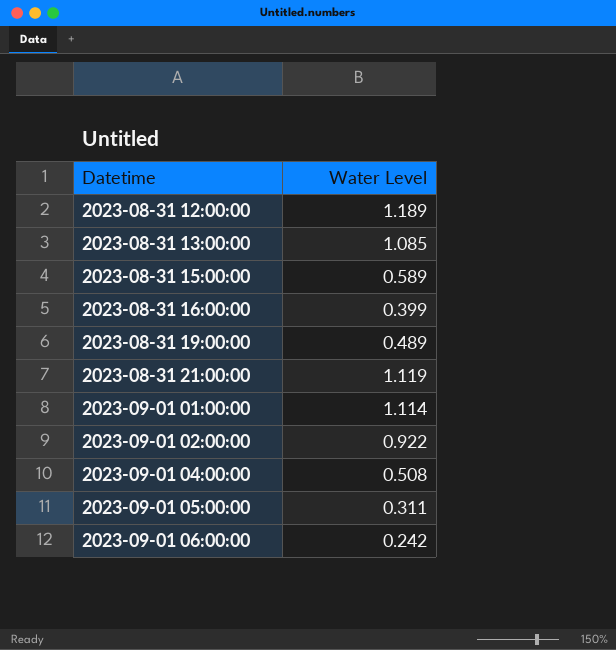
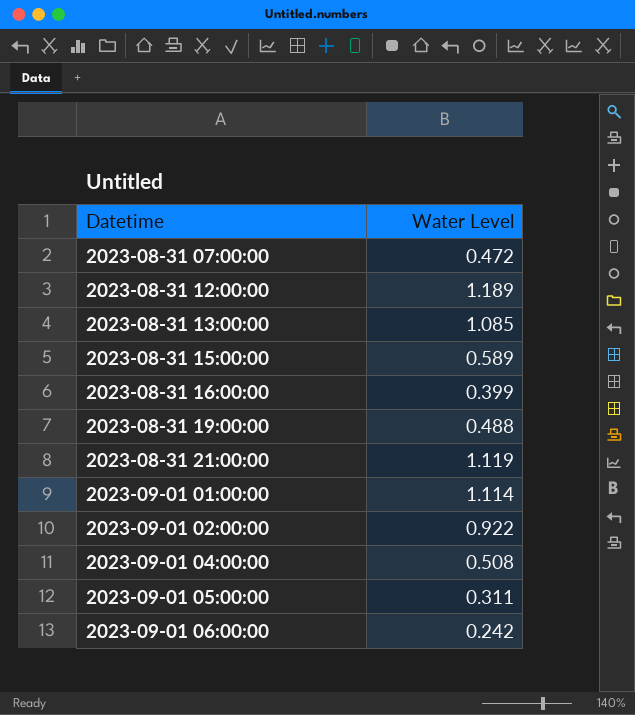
row 2023-08-31 07:00:00: none -> 0.472
2023-08-31 19:00:00 | Water Level: 0.489 -> 0.488

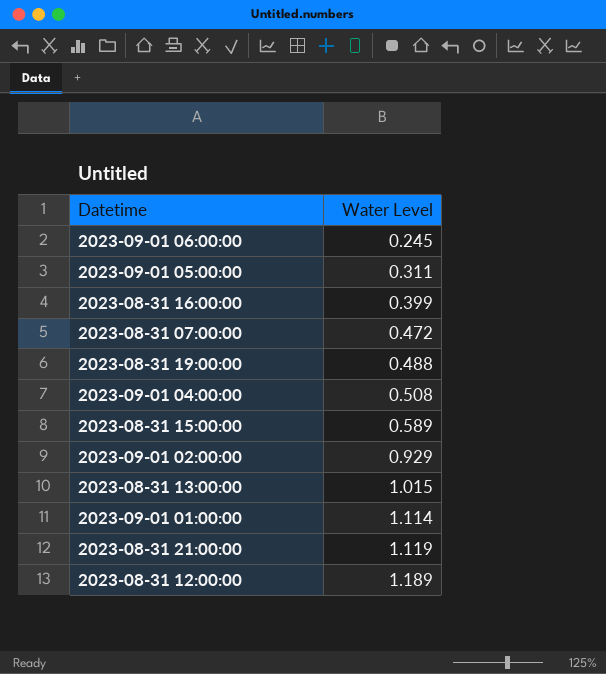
row order: Datetime ascending -> Water Level ascending
2023-09-01 06:00:00 | Water Level: 0.242 -> 0.245
2023-09-01 02:00:00 | Water Level: 0.922 -> 0.929
2023-08-31 13:00:00 | Water Level: 1.085 -> 1.015

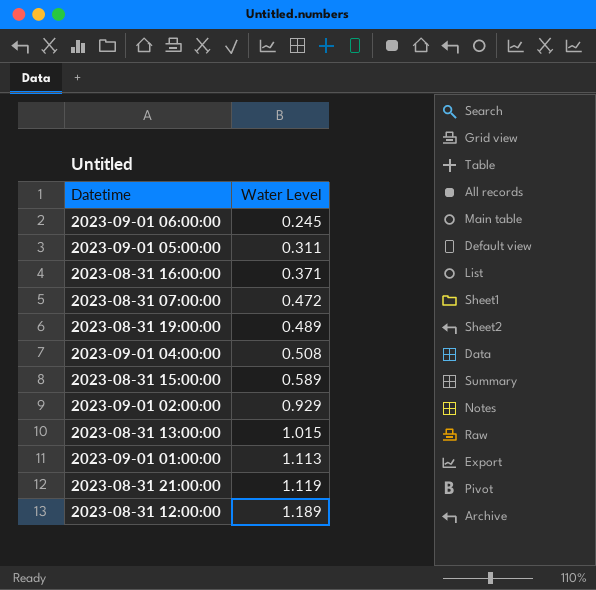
2023-08-31 16:00:00 | Water Level: 0.399 -> 0.371
2023-08-31 19:00:00 | Water Level: 0.488 -> 0.489
2023-09-01 01:00:00 | Water Level: 1.114 -> 1.113

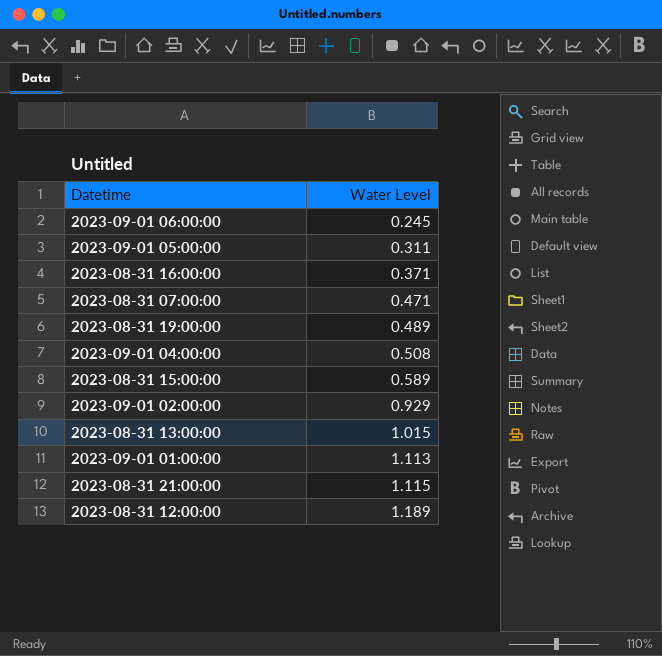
2023-08-31 07:00:00 | Water Level: 0.472 -> 0.471
2023-08-31 21:00:00 | Water Level: 1.119 -> 1.115

